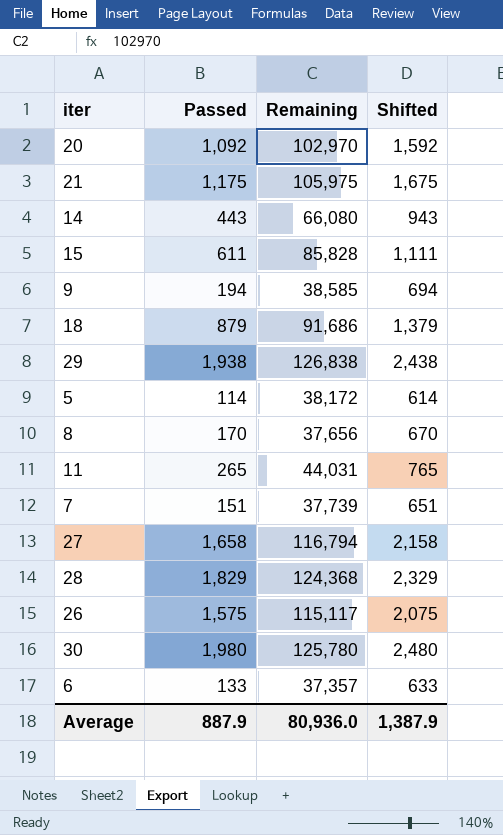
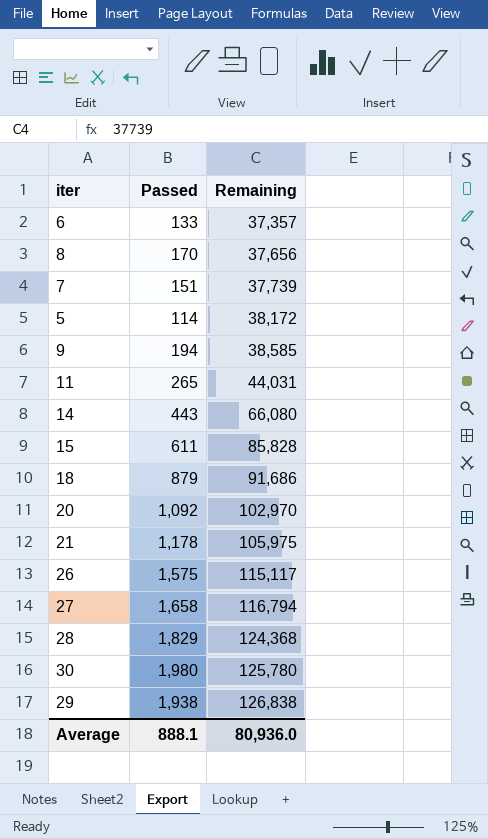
row order: none -> Remaining ascending
column Shifted | formula: [Passed] + 500 -> none
21 | Passed: 1,175 -> 1,178
Average | Passed: 887.9 -> 888.1

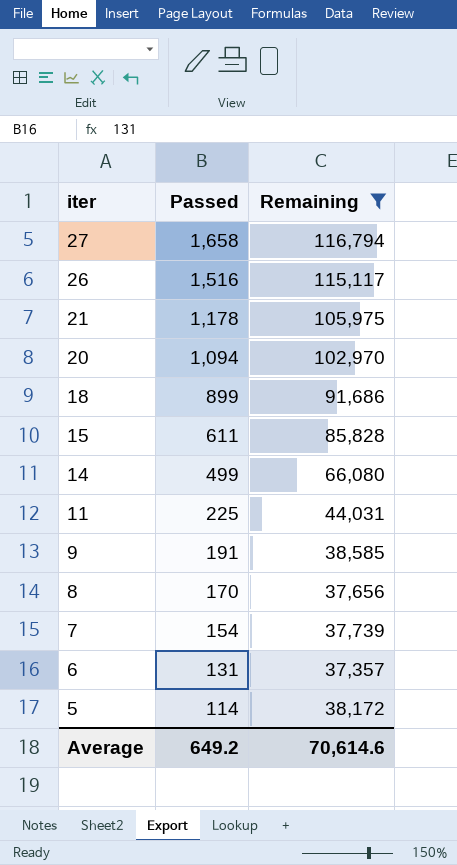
filter: none -> Remaining <= 116,794
row order: Remaining ascending -> iter descending
26 | Passed: 1,575 -> 1,516
20 | Passed: 1,092 -> 1,094
18 | Passed: 879 -> 899
14 | Passed: 443 -> 499
11 | Passed: 265 -> 225
9 | Passed: 194 -> 191
7 | Passed: 151 -> 154
6 | Passed: 133 -> 131
Average | Passed: 888.1 -> 649.2
Average | Remaining: 80,936.0 -> 70,614.6

